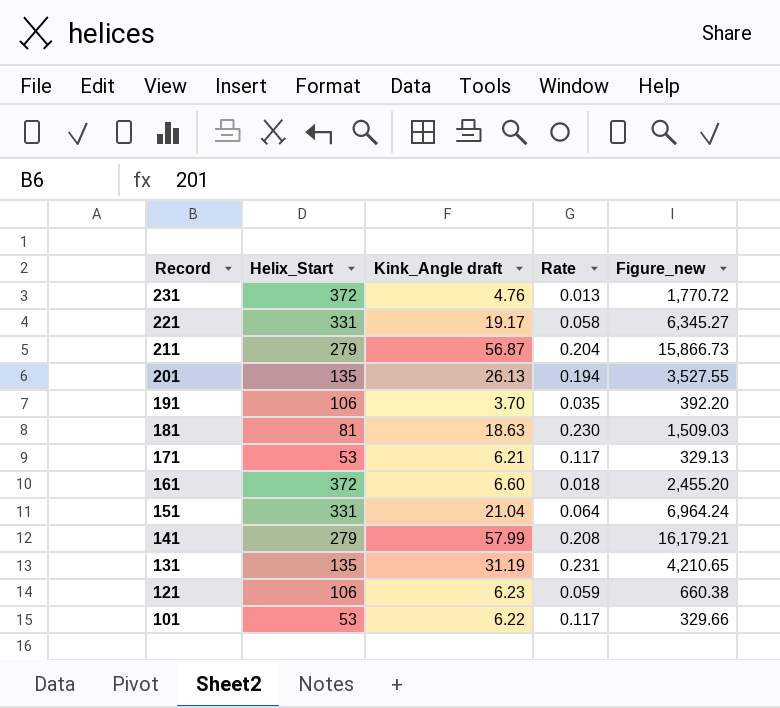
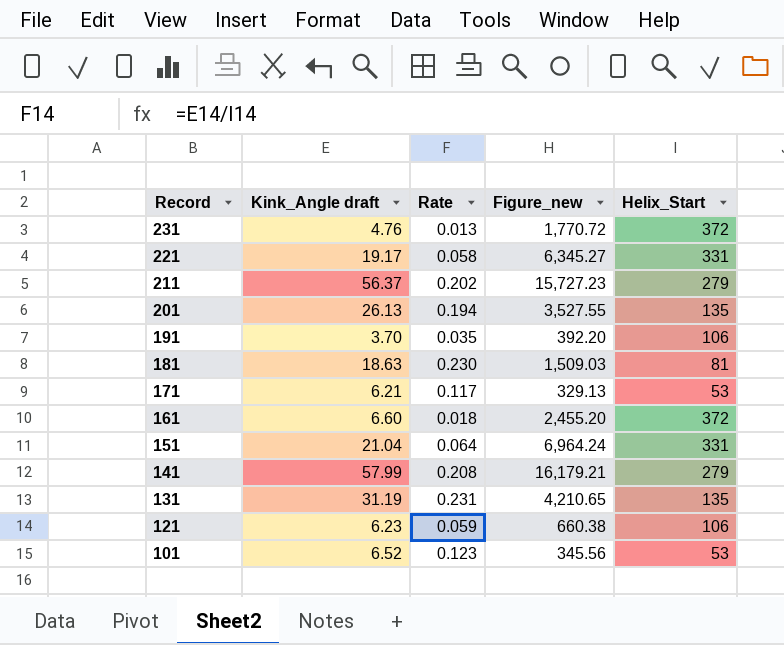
column Helix_Start | position: 2 -> 5
211 | Kink_Angle draft: 56.87 -> 56.37
211 | Rate: 0.204 -> 0.202
211 | Figure_new: 15,866.73 -> 15,727.23
101 | Kink_Angle draft: 6.22 -> 6.52
101 | Rate: 0.117 -> 0.123
101 | Figure_new: 329.66 -> 345.56

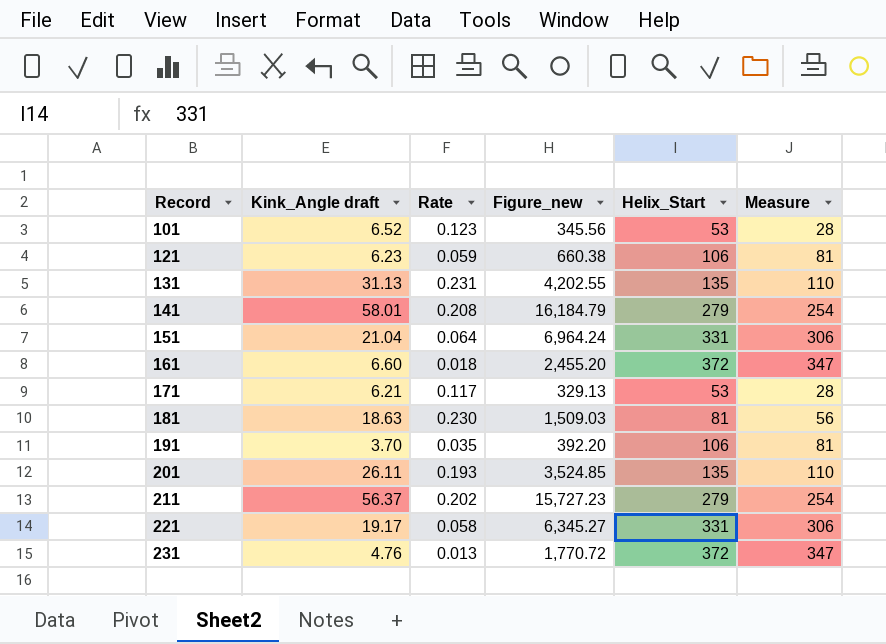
row order: Record descending -> Record ascending
column Measure | formula: none -> [Helix_Start] - 25
131 | Kink_Angle draft: 31.19 -> 31.13
131 | Figure_new: 4,210.65 -> 4,202.55
141 | Kink_Angle draft: 57.99 -> 58.01
141 | Figure_new: 16,179.21 -> 16,184.79
201 | Kink_Angle draft: 26.13 -> 26.11
201 | Rate: 0.194 -> 0.193
201 | Figure_new: 3,527.55 -> 3,524.85

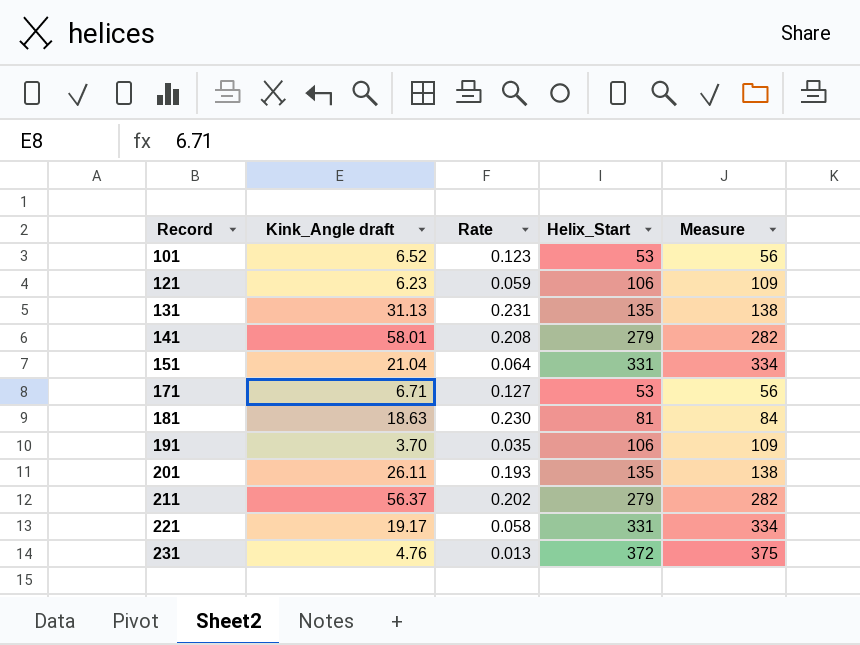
column Figure_new | formula: [Kink_Angle draft] * [Helix_Start] -> none
column Measure | formula: [Helix_Start] - 25 -> [Helix_Start] + 3
row 161: 6.60 | 0.018 | 2,455.20 | 372 | 347 -> none
171 | Kink_Angle draft: 6.21 -> 6.71
171 | Rate: 0.117 -> 0.127

